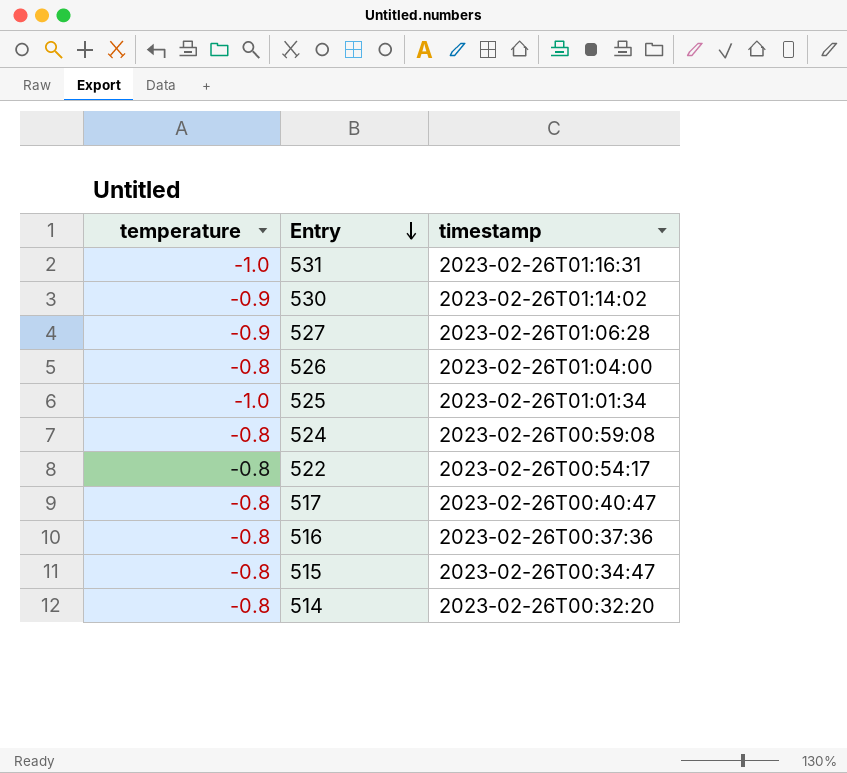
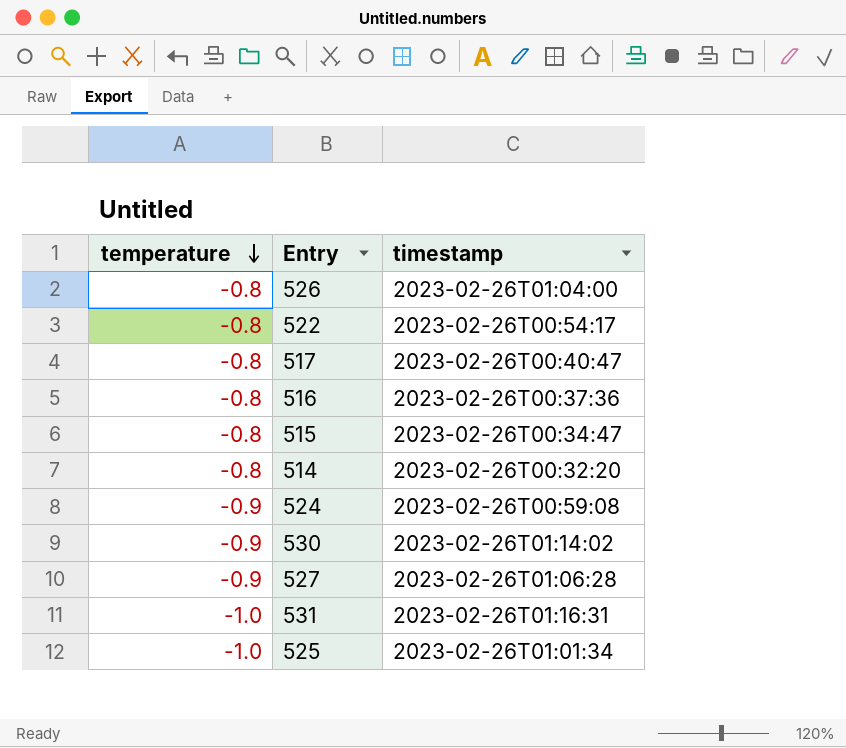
row order: Entry descending -> temperature descending
524 | temperature: -0.8 -> -0.9

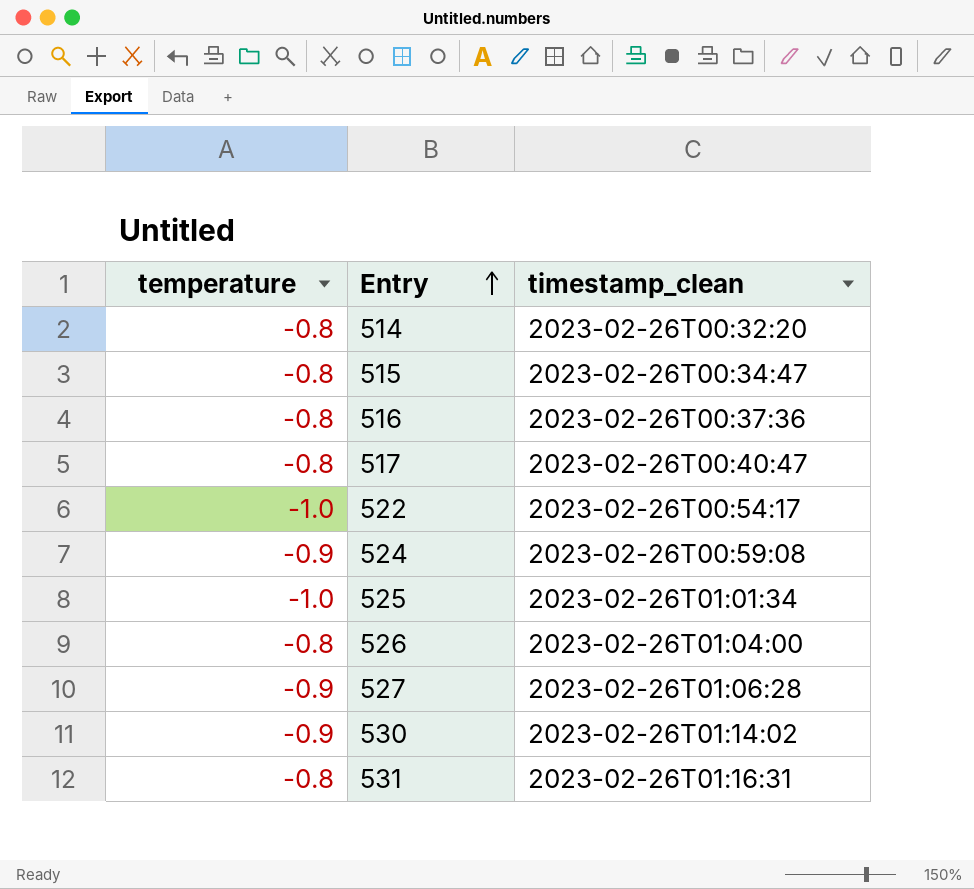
row order: temperature descending -> Entry ascending
column name: timestamp -> timestamp_clean
522 | temperature: -0.8 -> -1.0
531 | temperature: -1.0 -> -0.8

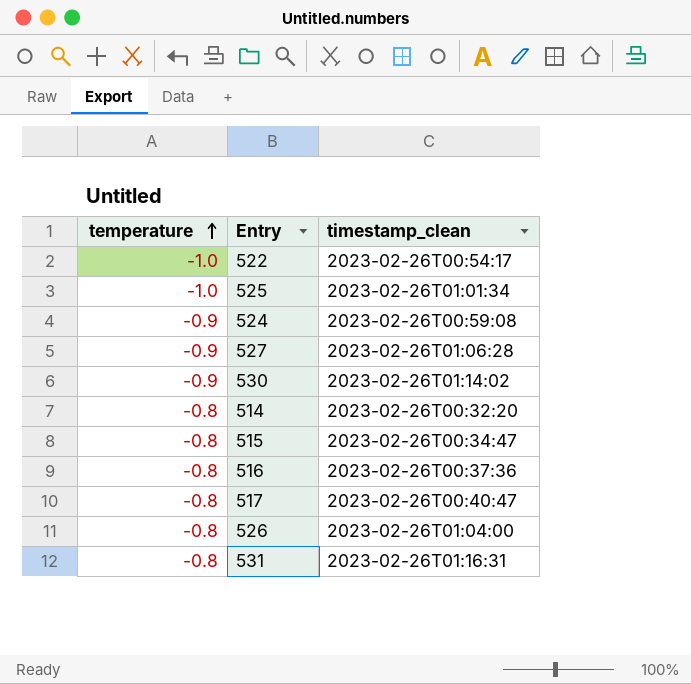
row order: Entry ascending -> temperature ascending

